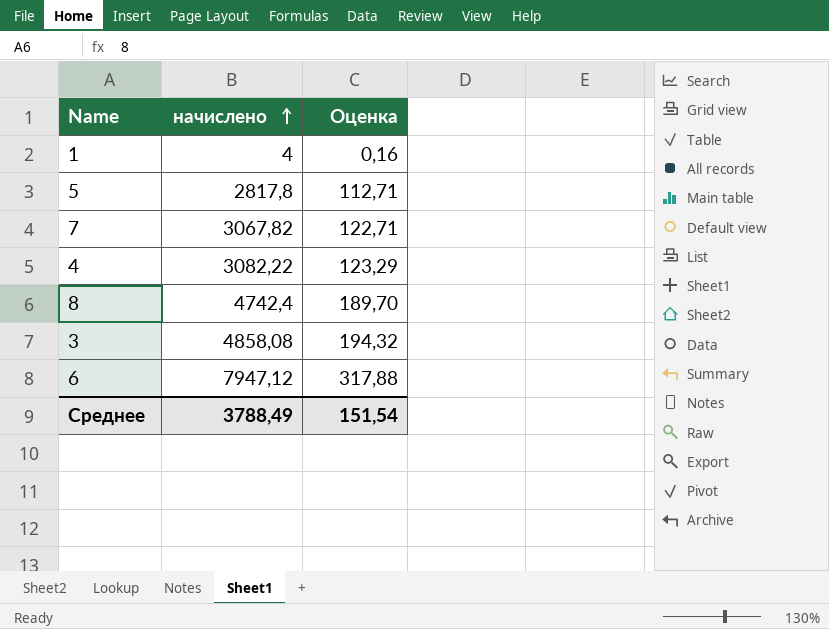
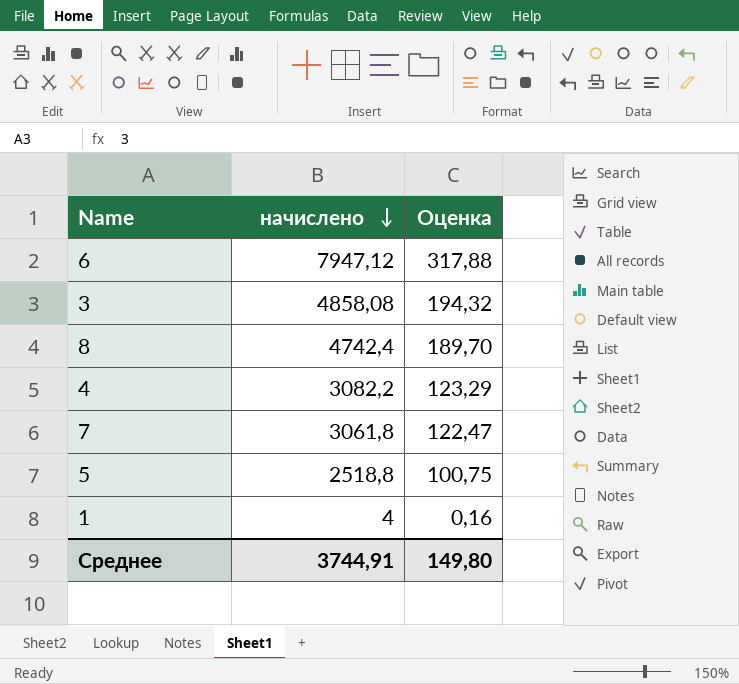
row order: начислено ascending -> начислено descending
4 | начислено: 3082,22 -> 3082,2
7 | начислено: 3067,82 -> 3061,8
7 | Оценка: 122,71 -> 122,47
5 | начислено: 2817,8 -> 2518,8
5 | Оценка: 112,71 -> 100,75
Среднее | начислено: 3788,49 -> 3744,91
Среднее | Оценка: 151,54 -> 149,80

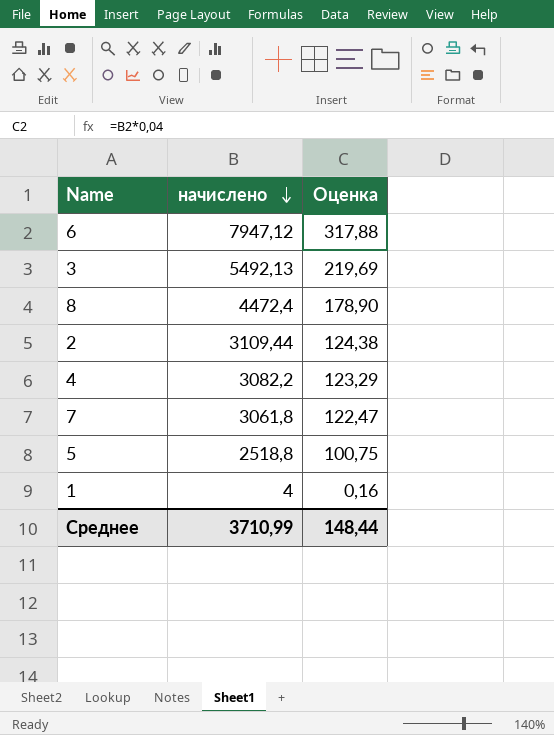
3 | начислено: 4858,08 -> 5492,13
3 | Оценка: 194,32 -> 219,69
8 | начислено: 4742,4 -> 4472,4
8 | Оценка: 189,70 -> 178,90
row 2: none -> 3109,44 | 124,38
Среднее | начислено: 3744,91 -> 3710,99
Среднее | Оценка: 149,80 -> 148,44

